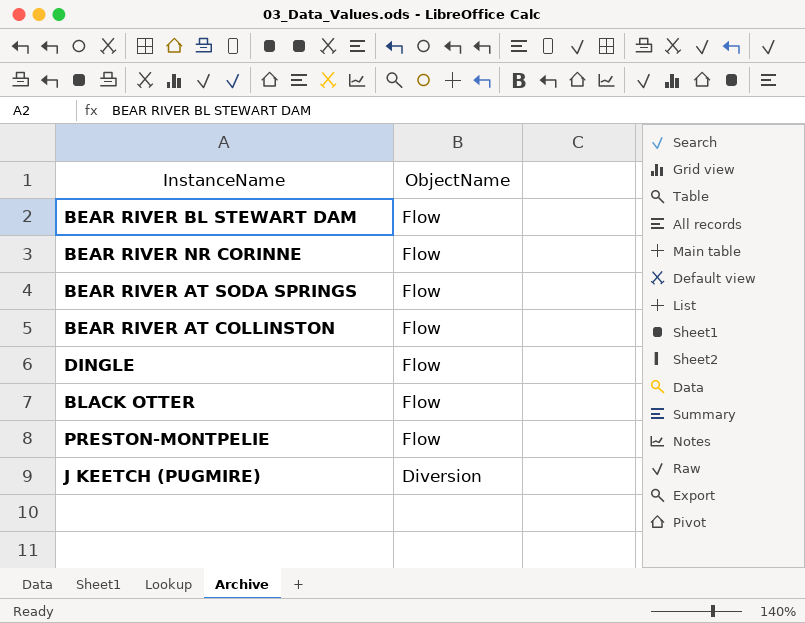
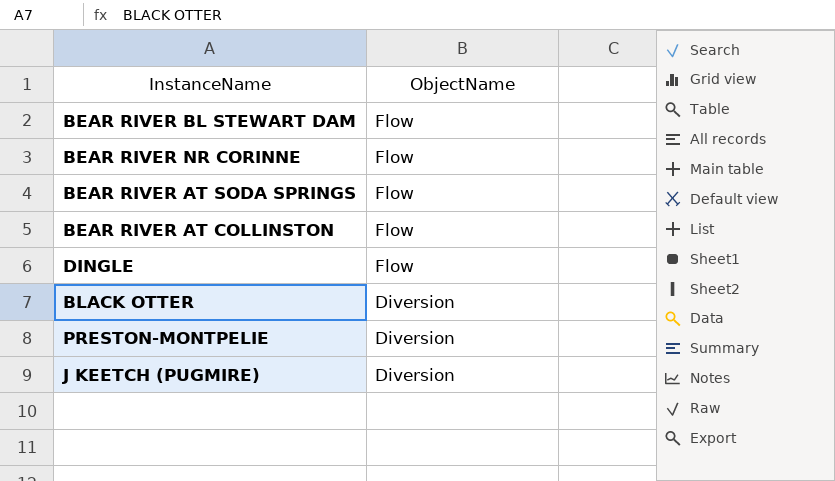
BLACK OTTER | ObjectName: Flow -> Diversion
PRESTON-MONTPELIE | ObjectName: Flow -> Diversion

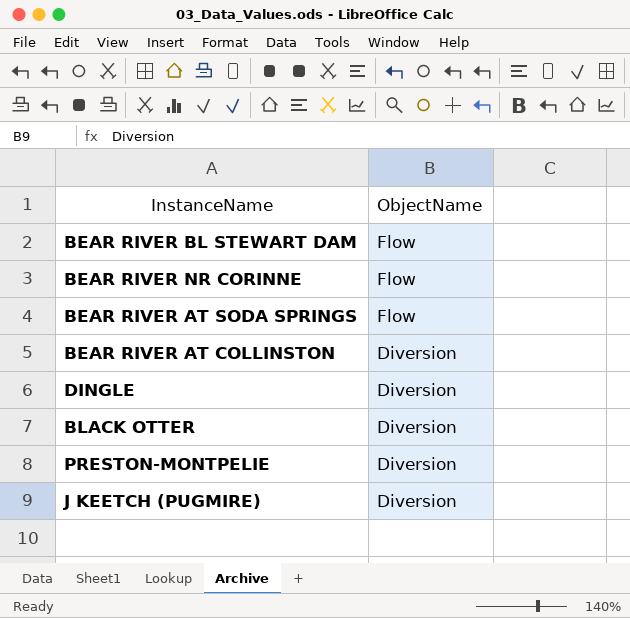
BEAR RIVER AT COLLINSTON | ObjectName: Flow -> Diversion
DINGLE | ObjectName: Flow -> Diversion

